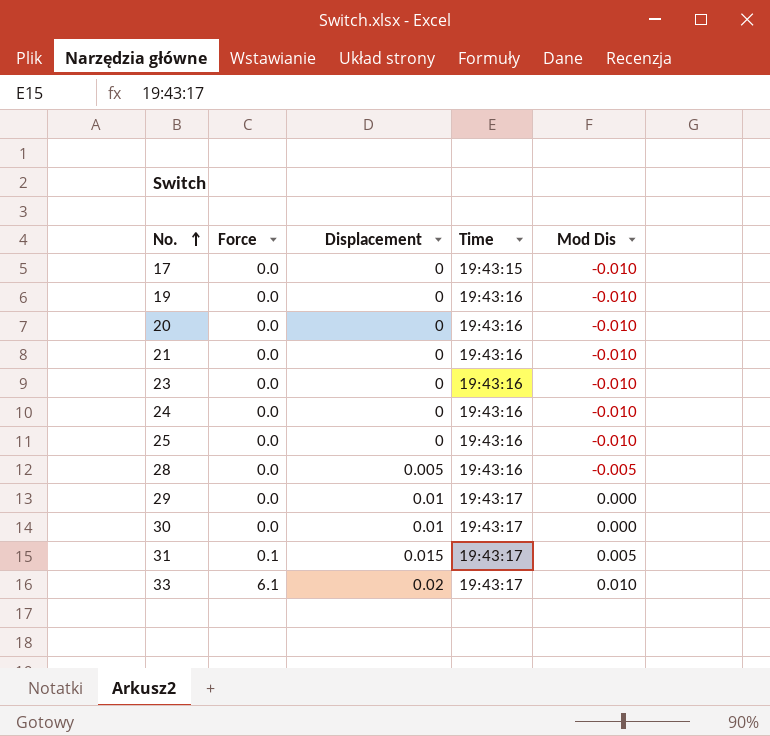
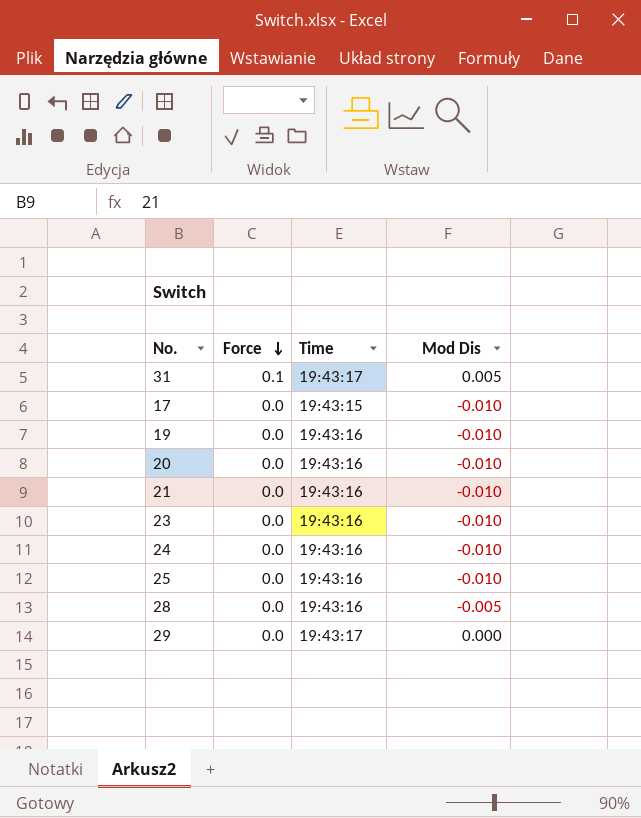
row order: No. ascending -> Force descending
column Displacement | position: 3 -> none
row 30: 0.0 | 0.01 | 19:43:17 | 0.000 -> none
row 33: 6.1 | 0.02 | 19:43:17 | 0.010 -> none

